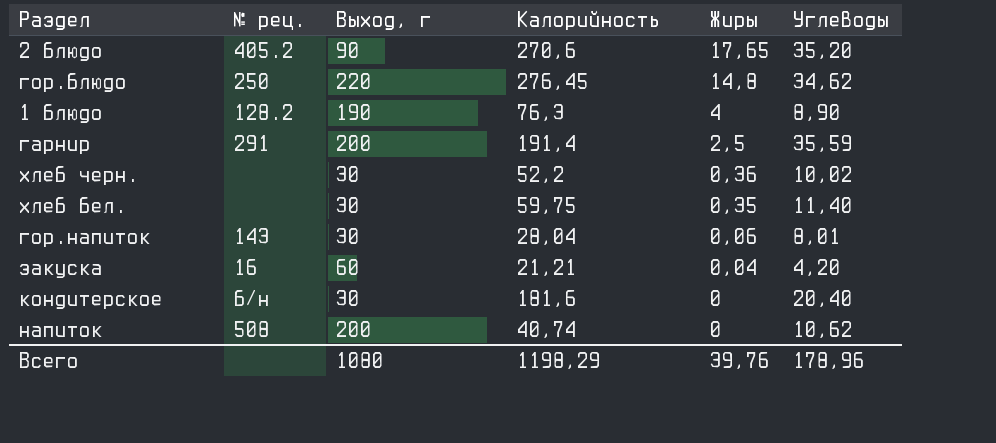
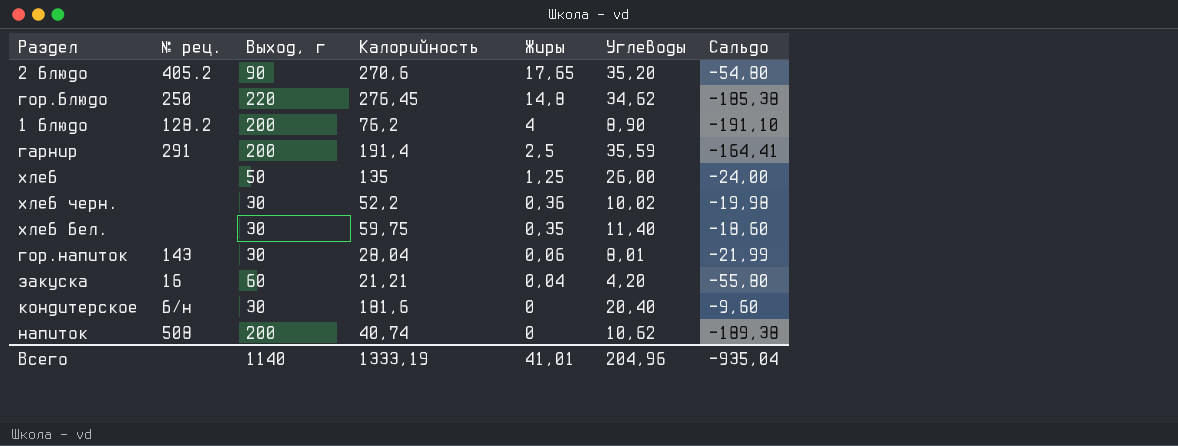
column Сальдо | formula: none -> [Углеводы] - [Выход, г]
1 блюдо | Выход, г: 190 -> 200
1 блюдо | Калорийность: 76,3 -> 76,2
row хлеб: none -> none | 50 | 135 | 1,25 | 26,00 | -24,00
Всего | Выход, г: 1080 -> 1140
Всего | Калорийность: 1198,29 -> 1333,19
Всего | Жиры: 39,76 -> 41,01
Всего | Углеводы: 178,96 -> 204,96

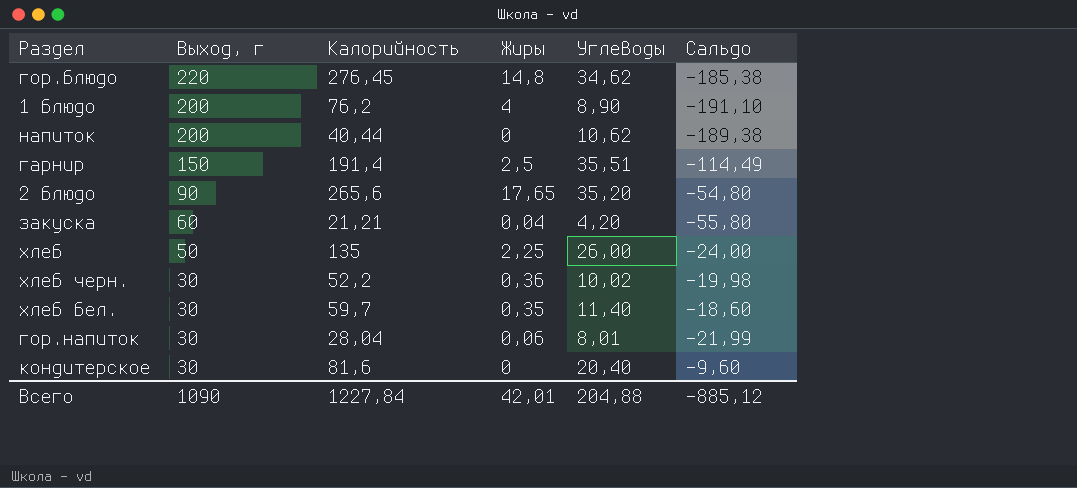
row order: Жиры descending -> Выход, г descending
column № рец. | position: 2 -> none
напиток | Калорийность: 40,74 -> 40,44
гарнир | Выход, г: 200 -> 150
гарнир | Углеводы: 35,59 -> 35,51
гарнир | Сальдо: -164,41 -> -114,49
2 блюдо | Калорийность: 270,6 -> 265,6
хлеб | Жиры: 1,25 -> 2,25
хлеб бел. | Калорийность: 59,75 -> 59,7
кондитерское | Калорийность: 181,6 -> 81,6
Всего | Выход, г: 1140 -> 1090
Всего | Калорийность: 1333,19 -> 1227,84
Всего | Жиры: 41,01 -> 42,01
Всего | Углеводы: 204,96 -> 204,88
Всего | Сальдо: -935,04 -> -885,12

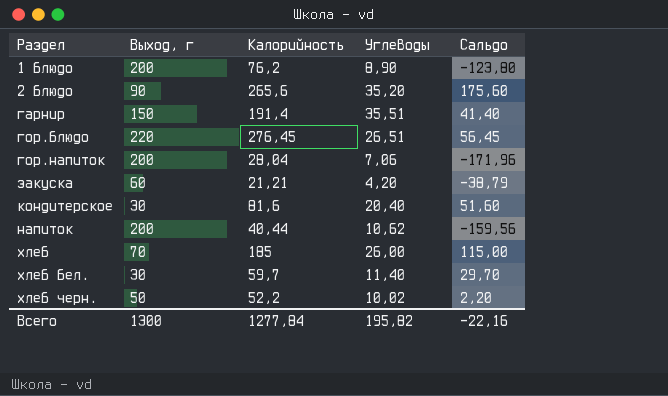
row order: Выход, г descending -> Раздел ascending
column Жиры | position: 4 -> none
column Сальдо | formula: [Углеводы] - [Выход, г] -> [Калорийность] - [Выход, г]
гор.блюдо | Углеводы: 34,62 -> 26,51
гор.напиток | Выход, г: 30 -> 200
гор.напиток | Углеводы: 8,01 -> 7,06
хлеб | Выход, г: 50 -> 70
хлеб | Калорийность: 135 -> 185
хлеб черн. | Выход, г: 30 -> 50
Всего | Выход, г: 1090 -> 1300
Всего | Калорийность: 1227,84 -> 1277,84
Всего | Углеводы: 204,88 -> 195,82
Всего | Сальдо: -885,12 -> -22,16

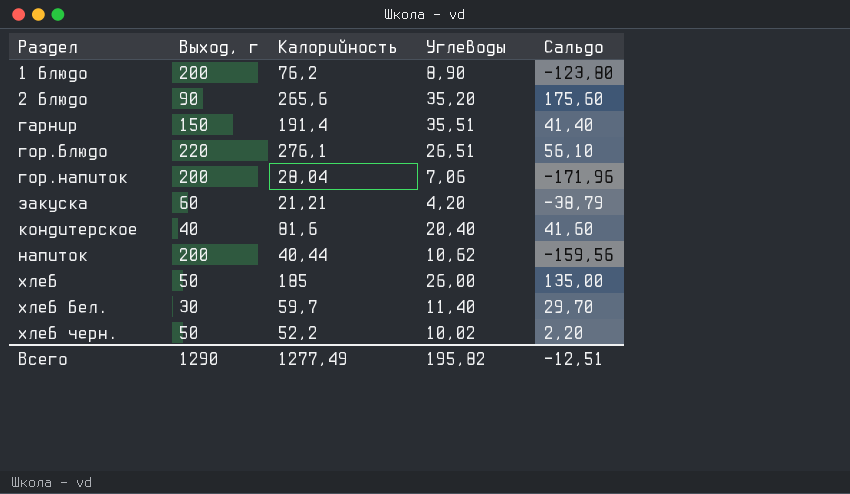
гор.блюдо | Калорийность: 276,45 -> 276,1
гор.блюдо | Сальдо: 56,45 -> 56,10
кондитерское | Выход, г: 30 -> 40
кондитерское | Сальдо: 51,60 -> 41,60
хлеб | Выход, г: 70 -> 50
хлеб | Сальдо: 115,00 -> 135,00
Всего | Выход, г: 1300 -> 1290
Всего | Калорийность: 1277,84 -> 1277,49
Всего | Сальдо: -22,16 -> -12,51

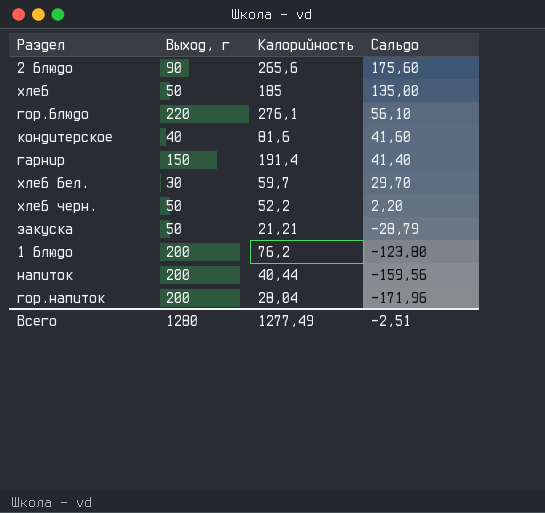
row order: Раздел ascending -> Сальдо descending
column Углеводы | position: 4 -> none
закуска | Выход, г: 60 -> 50
закуска | Сальдо: -38,79 -> -28,79
Всего | Выход, г: 1290 -> 1280
Всего | Сальдо: -12,51 -> -2,51

